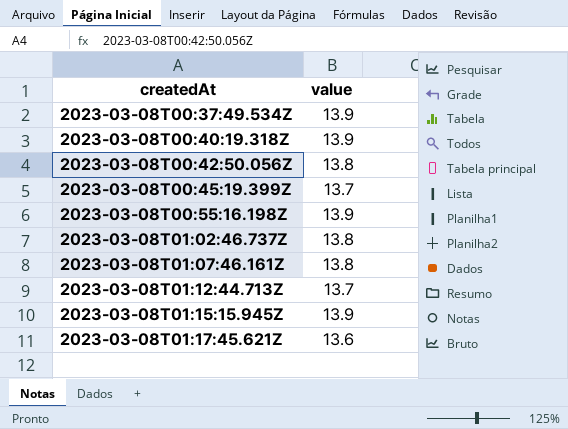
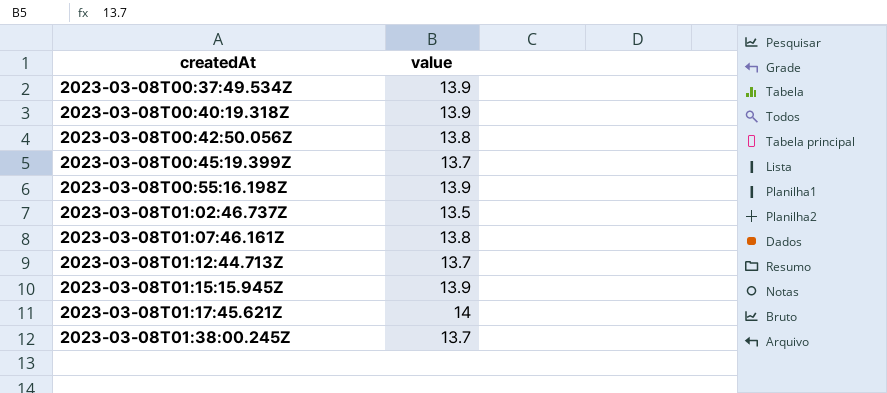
2023-03-08T01:02:46.737Z | value: 13.8 -> 13.5
2023-03-08T01:17:45.621Z | value: 13.6 -> 14
row 2023-03-08T01:38:00.245Z: none -> 13.7

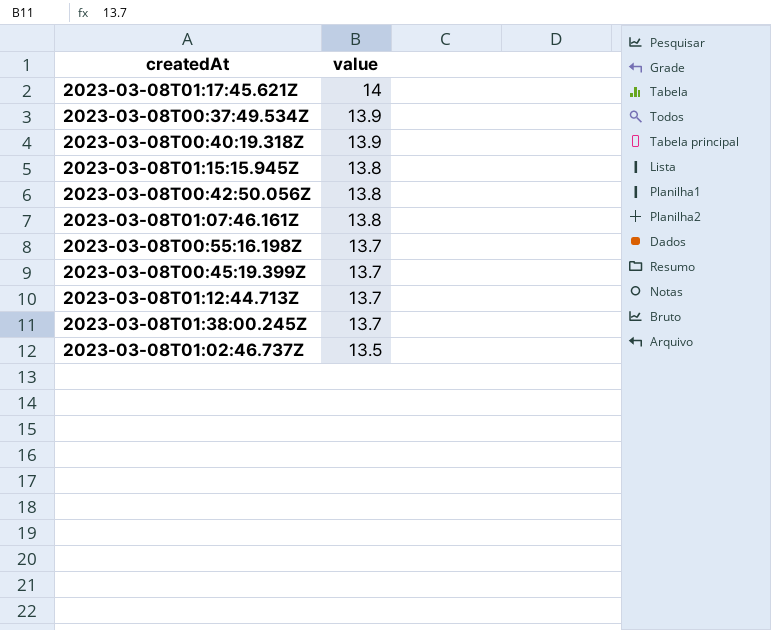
row order: createdAt ascending -> value descending
2023-03-08T01:15:15.945Z | value: 13.9 -> 13.8
2023-03-08T00:55:16.198Z | value: 13.9 -> 13.7

